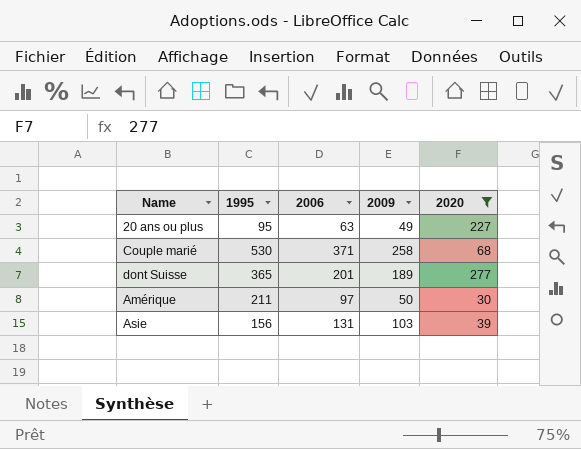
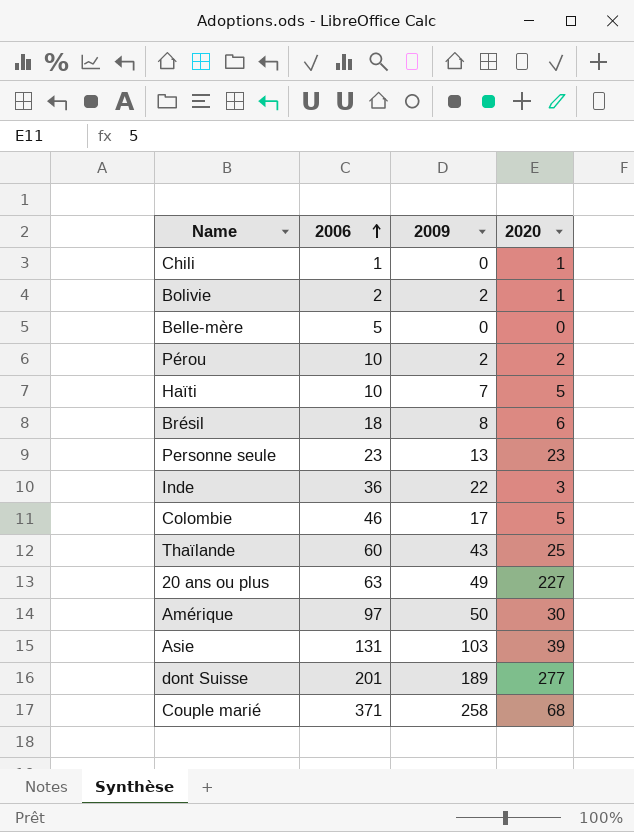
filter: 2020 >= 30 -> none
row order: none -> 2006 ascending
column 1995 | position: 2 -> none

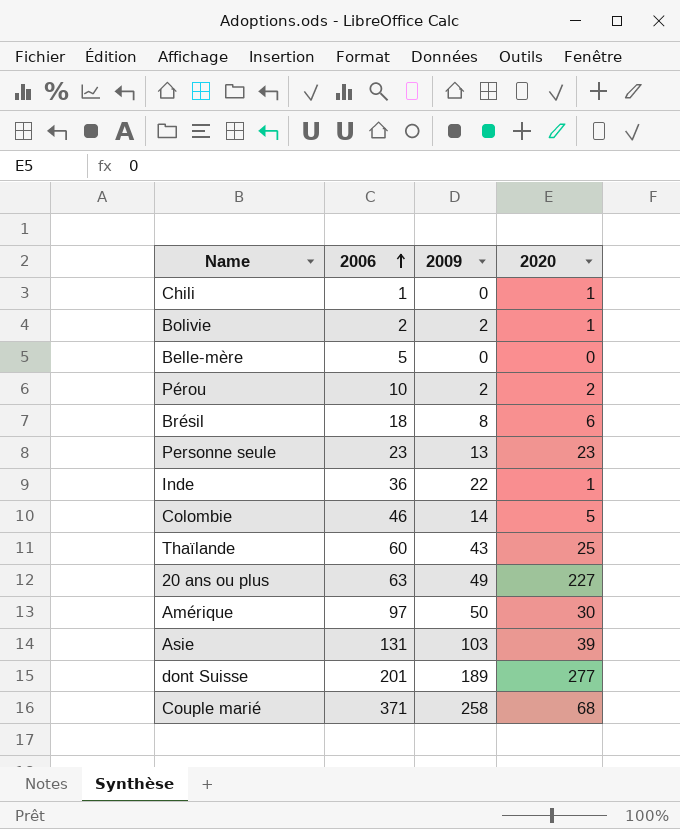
row Haïti: 10 | 7 | 5 -> none
Inde | 2020: 3 -> 1
Colombie | 2009: 17 -> 14

